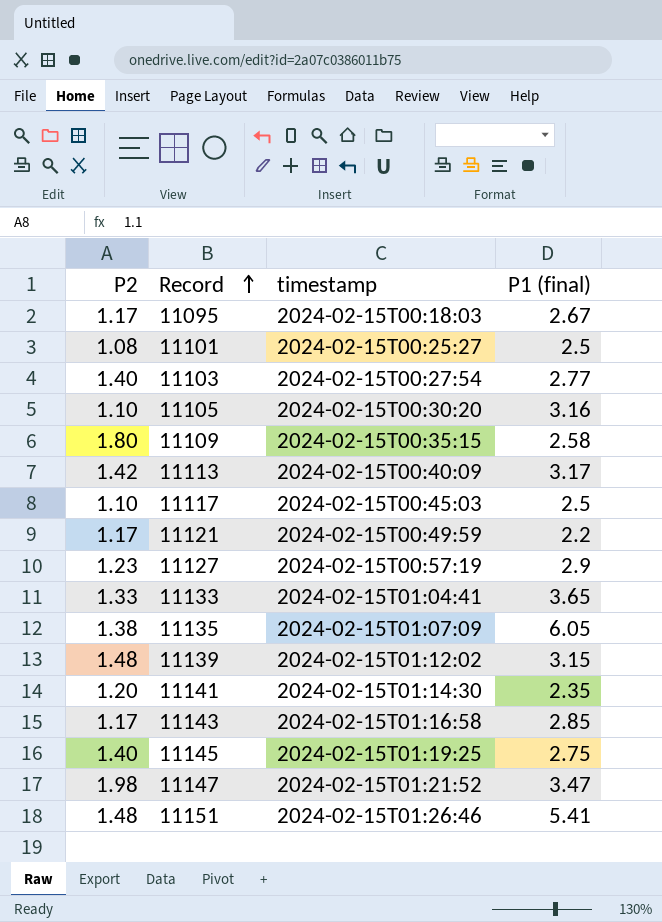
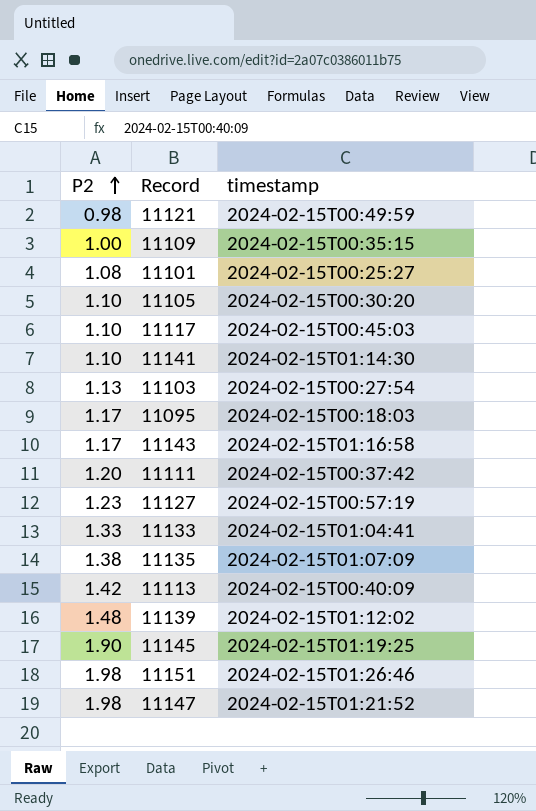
row order: Record ascending -> P2 ascending
column P1 (final) | position: 4 -> none
11121 | P2: 1.17 -> 0.98
11109 | P2: 1.80 -> 1.00
11141 | P2: 1.20 -> 1.10
11103 | P2: 1.40 -> 1.13
row 11111: none -> 1.20 | 2024-02-15T00:37:42
11145 | P2: 1.40 -> 1.90
11151 | P2: 1.48 -> 1.98

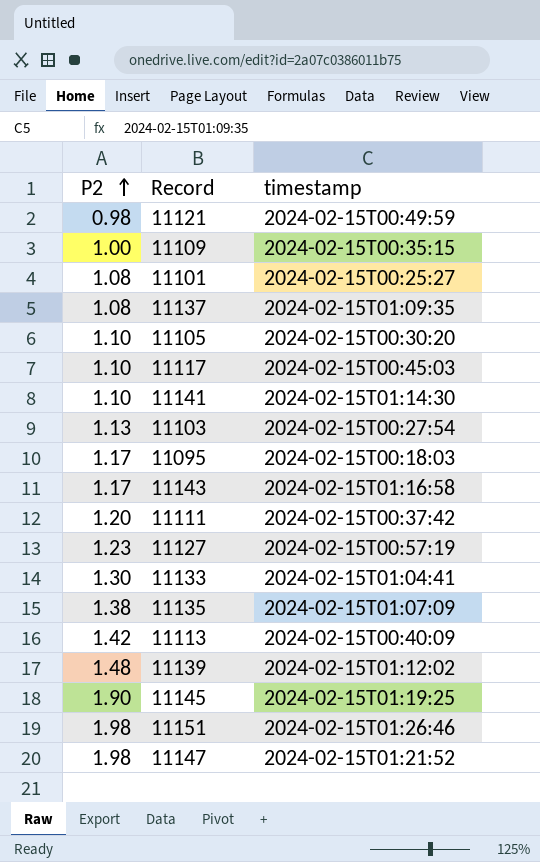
row 11137: none -> 1.08 | 2024-02-15T01:09:35
11133 | P2: 1.33 -> 1.30

